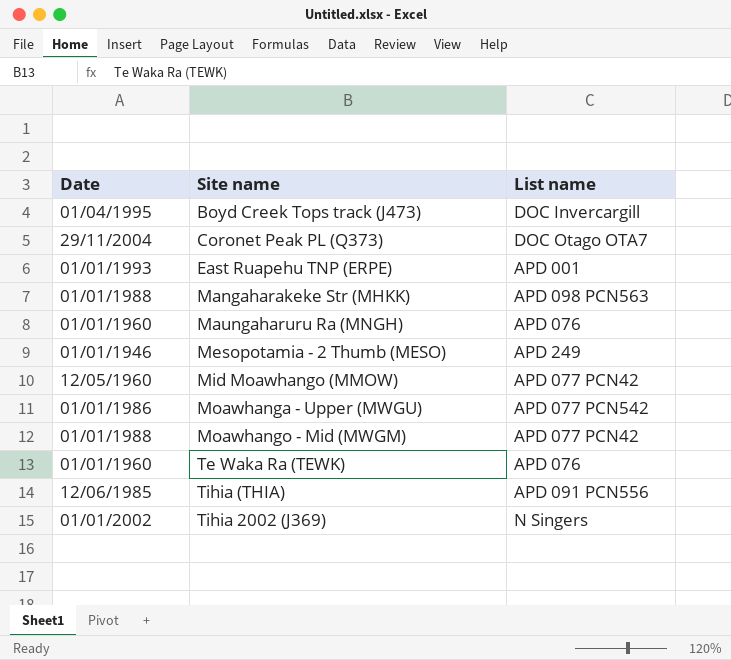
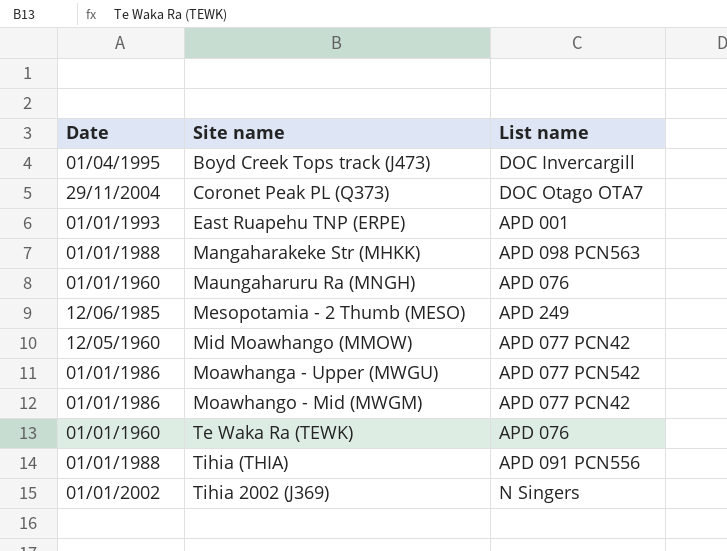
Mesopotamia - 2 Thumb (MESO) | Date: 01/01/1946 -> 12/06/1985
Moawhango - Mid (MWGM) | Date: 01/01/1988 -> 01/01/1986
Tihia (THIA) | Date: 12/06/1985 -> 01/01/1988

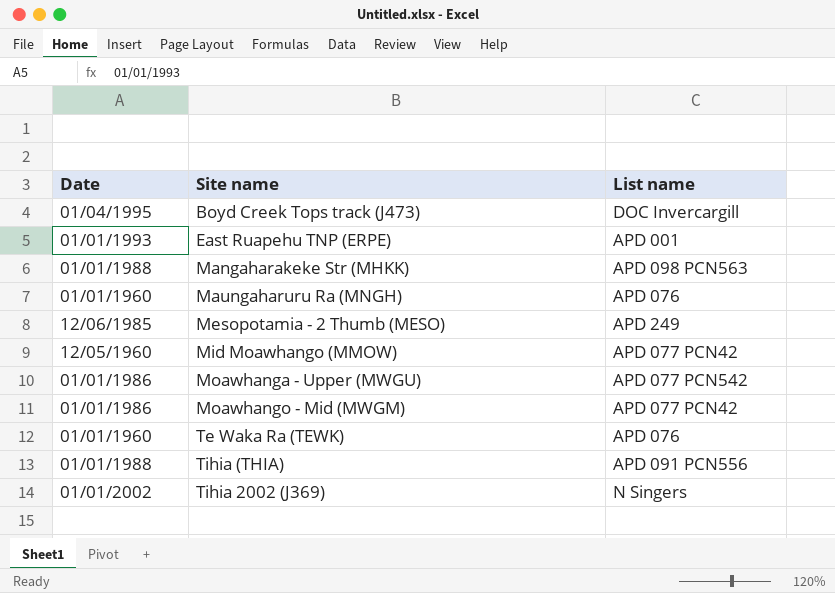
row Coronet Peak PL (Q373): 29/11/2004 | DOC Otago OTA7 -> none

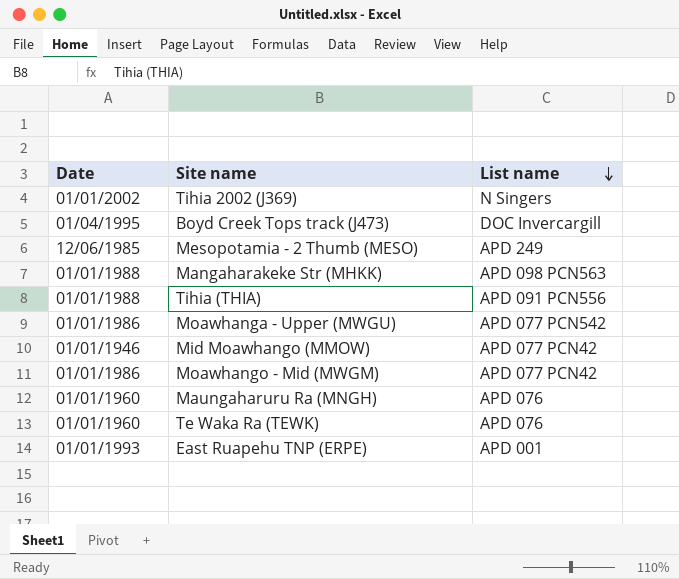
row order: none -> List name descending
Mid Moawhango (MMOW) | Date: 12/05/1960 -> 01/01/1946

